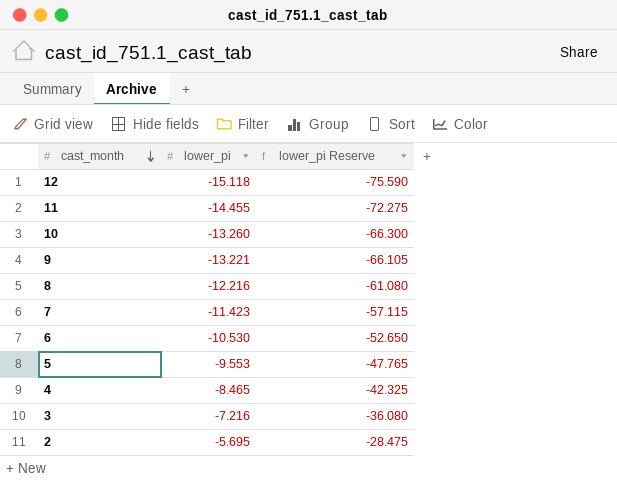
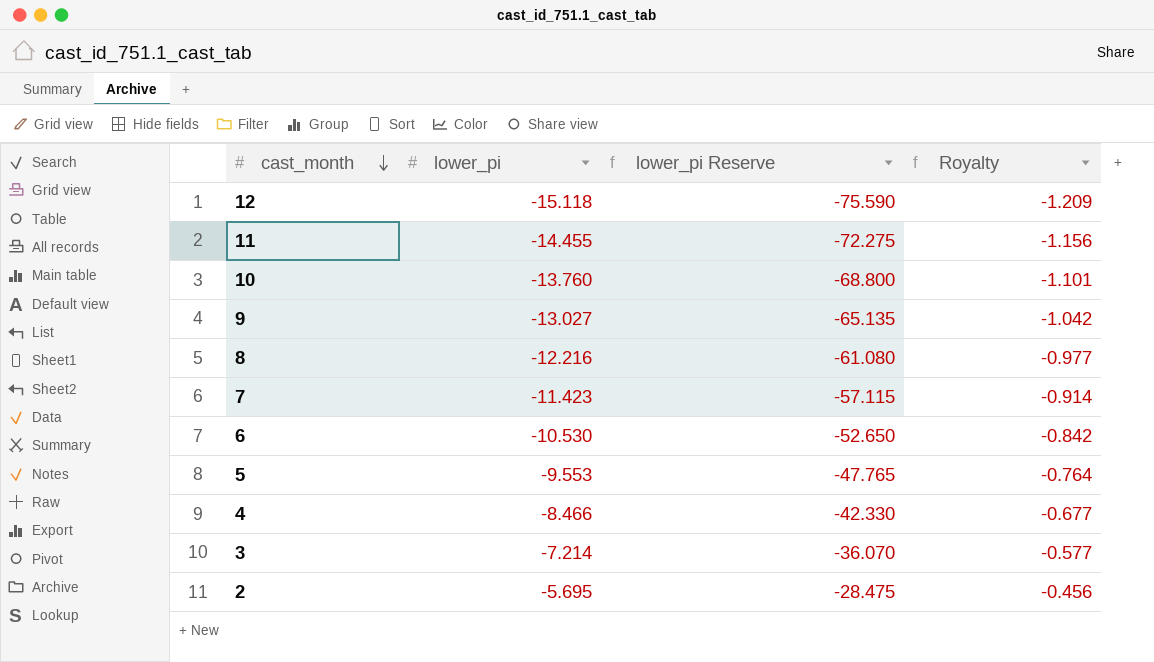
column Royalty | formula: none -> [lower_pi] * 0.08
10 | lower_pi: -13.260 -> -13.760
10 | lower_pi Reserve: -66.300 -> -68.800
9 | lower_pi: -13.221 -> -13.027
9 | lower_pi Reserve: -66.105 -> -65.135
4 | lower_pi: -8.465 -> -8.466
4 | lower_pi Reserve: -42.325 -> -42.330
3 | lower_pi: -7.216 -> -7.214
3 | lower_pi Reserve: -36.080 -> -36.070

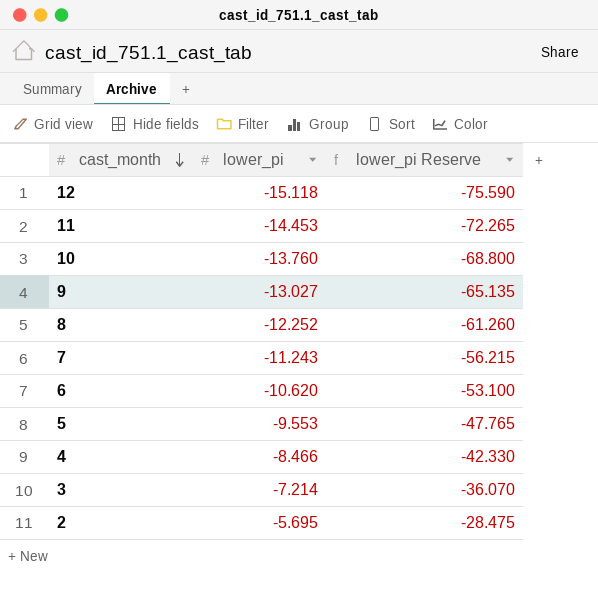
column Royalty | formula: [lower_pi] * 0.08 -> none
11 | lower_pi: -14.455 -> -14.453
11 | lower_pi Reserve: -72.275 -> -72.265
8 | lower_pi: -12.216 -> -12.252
8 | lower_pi Reserve: -61.080 -> -61.260
7 | lower_pi: -11.423 -> -11.243
7 | lower_pi Reserve: -57.115 -> -56.215
6 | lower_pi: -10.530 -> -10.620
6 | lower_pi Reserve: -52.650 -> -53.100

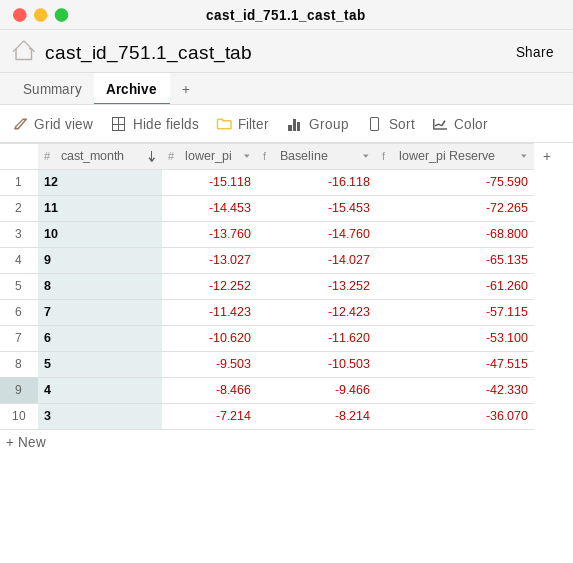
column Baseline | formula: none -> [lower_pi] - 1
row 2: -5.695 | -28.475 -> none
7 | lower_pi: -11.243 -> -11.423
7 | lower_pi Reserve: -56.215 -> -57.115
5 | lower_pi: -9.553 -> -9.503
5 | lower_pi Reserve: -47.765 -> -47.515

